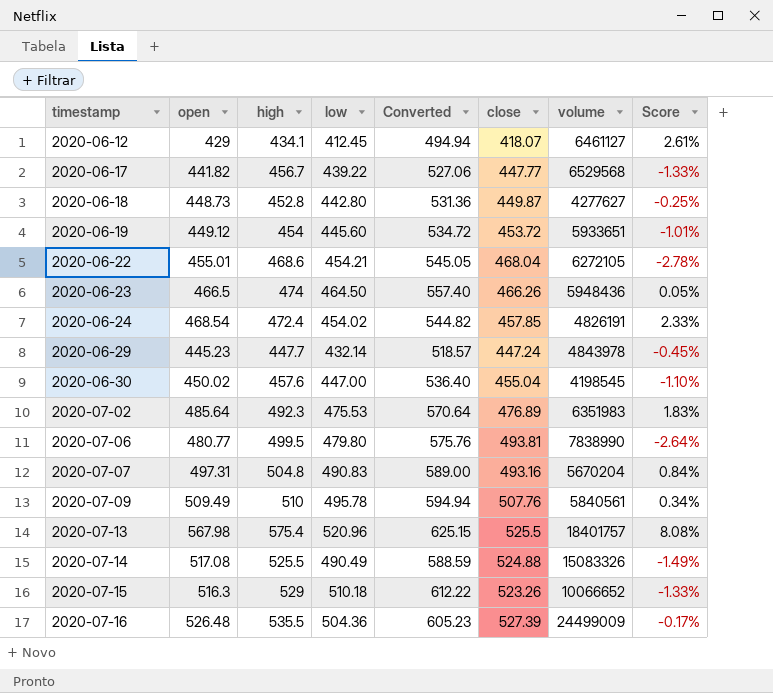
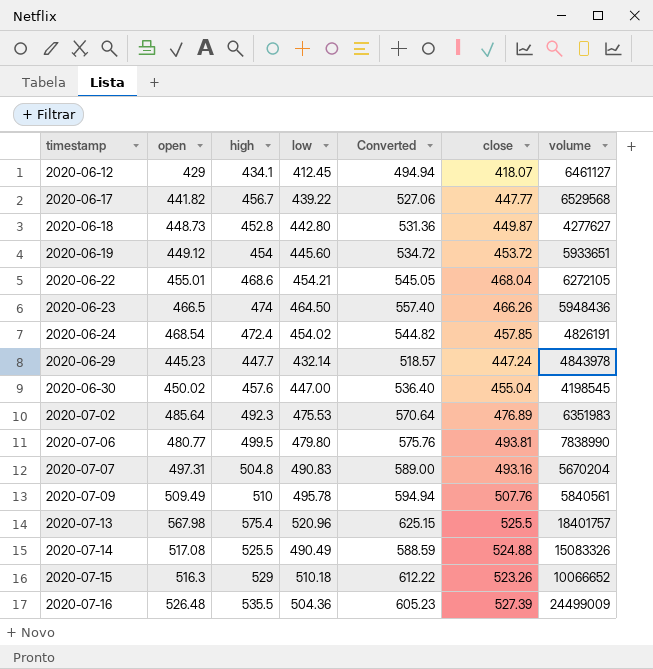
column Score | formula: ([open] - [close]) / [close] -> none

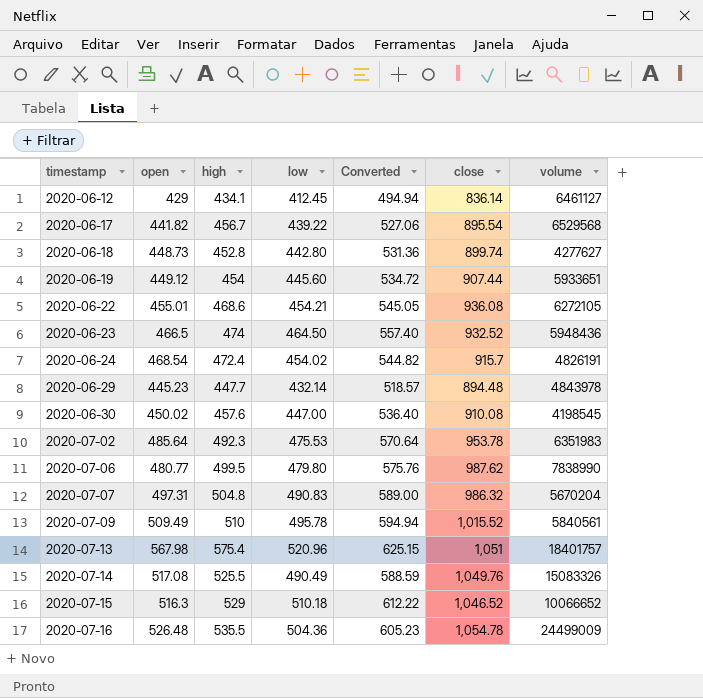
2020-06-12 | close: 418.07 -> 836.14
2020-06-17 | close: 447.77 -> 895.54
2020-06-18 | close: 449.87 -> 899.74
2020-06-19 | close: 453.72 -> 907.44
2020-06-22 | close: 468.04 -> 936.08
2020-06-23 | close: 466.26 -> 932.52
2020-06-24 | close: 457.85 -> 915.7
2020-06-29 | close: 447.24 -> 894.48
2020-06-30 | close: 455.04 -> 910.08
2020-07-02 | close: 476.89 -> 953.78
2020-07-06 | close: 493.81 -> 987.62
2020-07-07 | close: 493.16 -> 986.32
2020-07-09 | close: 507.76 -> 1,015.52
2020-07-13 | close: 525.5 -> 1,051
2020-07-14 | close: 524.88 -> 1,049.76
2020-07-15 | close: 523.26 -> 1,046.52
2020-07-16 | close: 527.39 -> 1,054.78

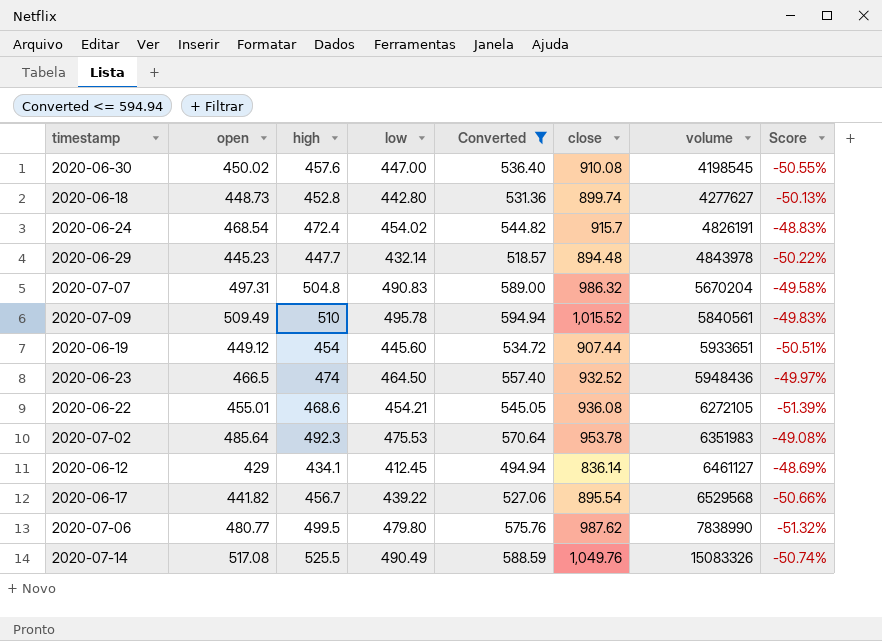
filter: none -> Converted <= 594.94
row order: timestamp ascending -> volume ascending
column Score | formula: none -> ([open] - [close]) / [close]

